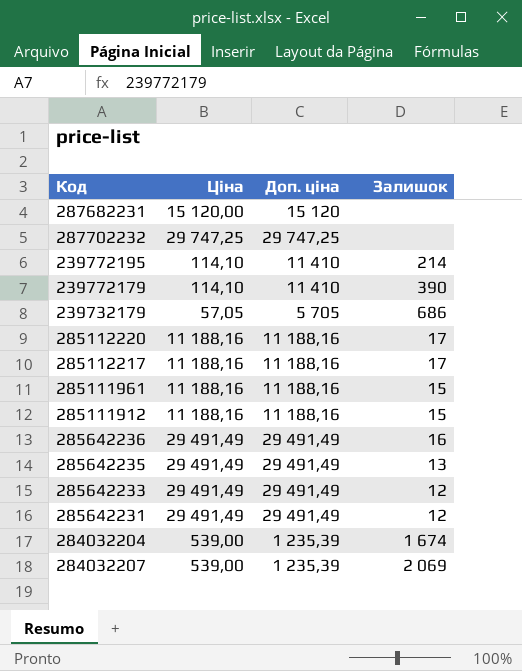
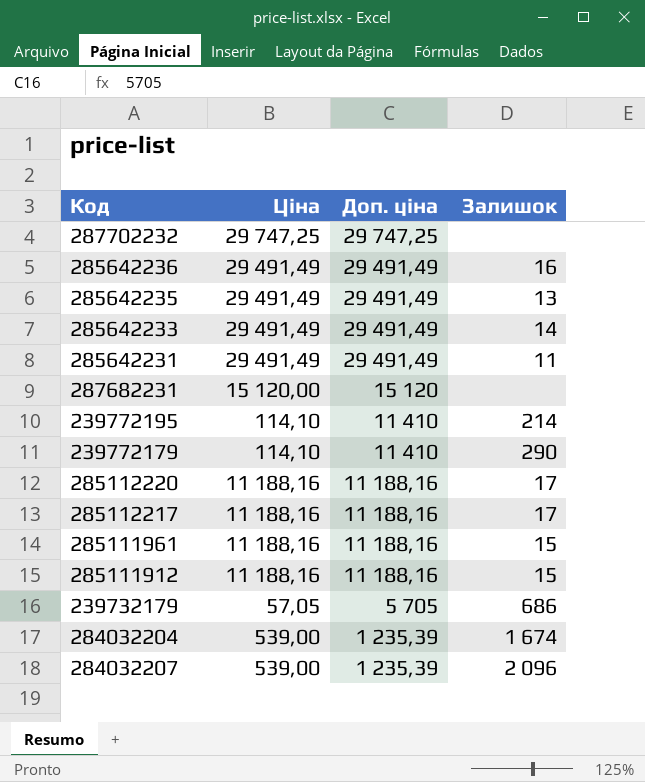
row order: none -> Доп. ціна descending
285642233 | Залишок: 12 -> 14
285642231 | Залишок: 12 -> 11
239772179 | Залишок: 390 -> 290
284032207 | Залишок: 2 069 -> 2 096

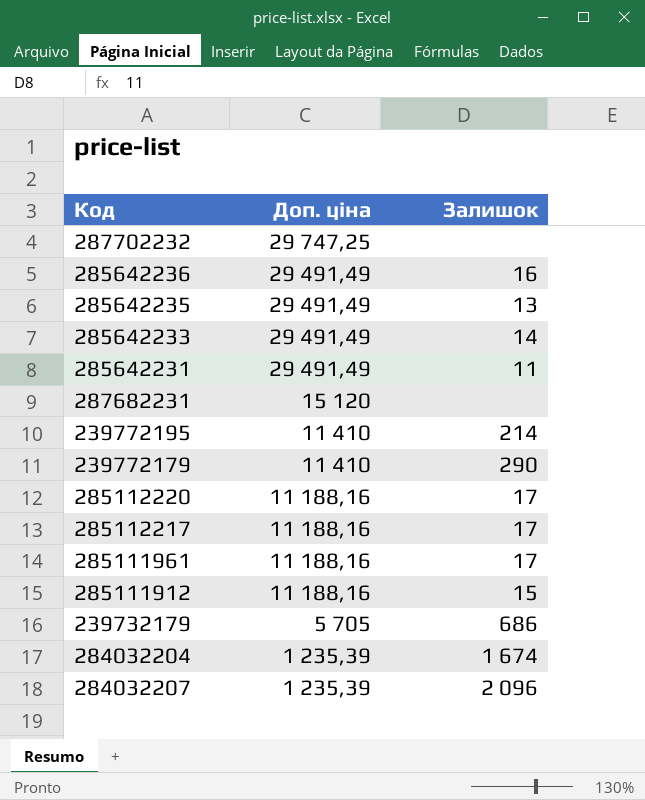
column Ціна | position: 2 -> none
285111961 | Залишок: 15 -> 17

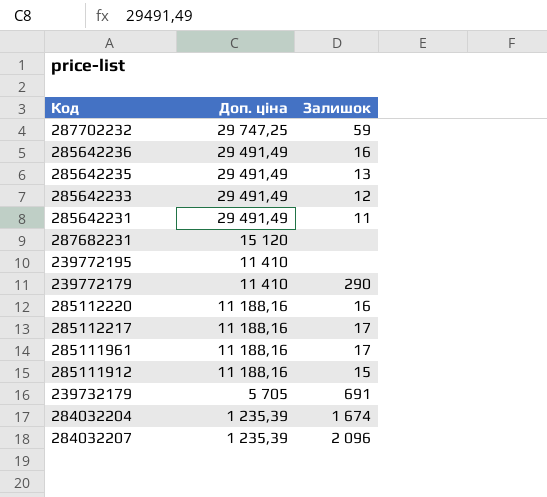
287702232 | Залишок: none -> 59
285642233 | Залишок: 14 -> 12
239772195 | Залишок: 214 -> none
285112220 | Залишок: 17 -> 16
239732179 | Залишок: 686 -> 691

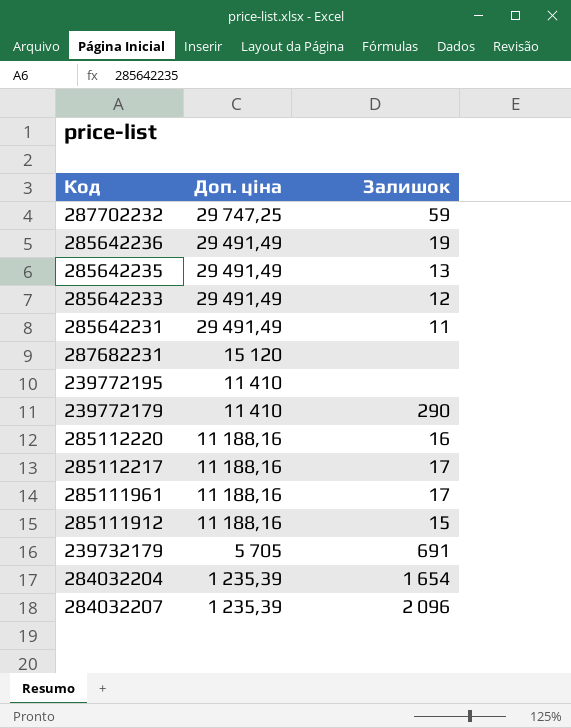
285642236 | Залишок: 16 -> 19
284032204 | Залишок: 1 674 -> 1 654

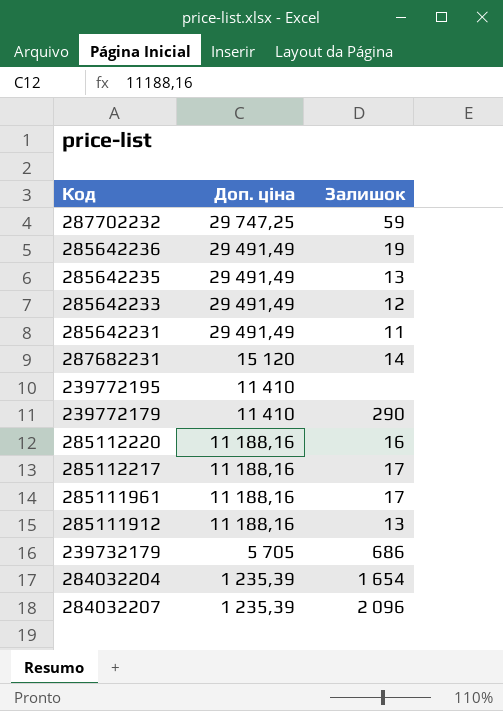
287682231 | Залишок: none -> 14
285111912 | Залишок: 15 -> 13
239732179 | Залишок: 691 -> 686

